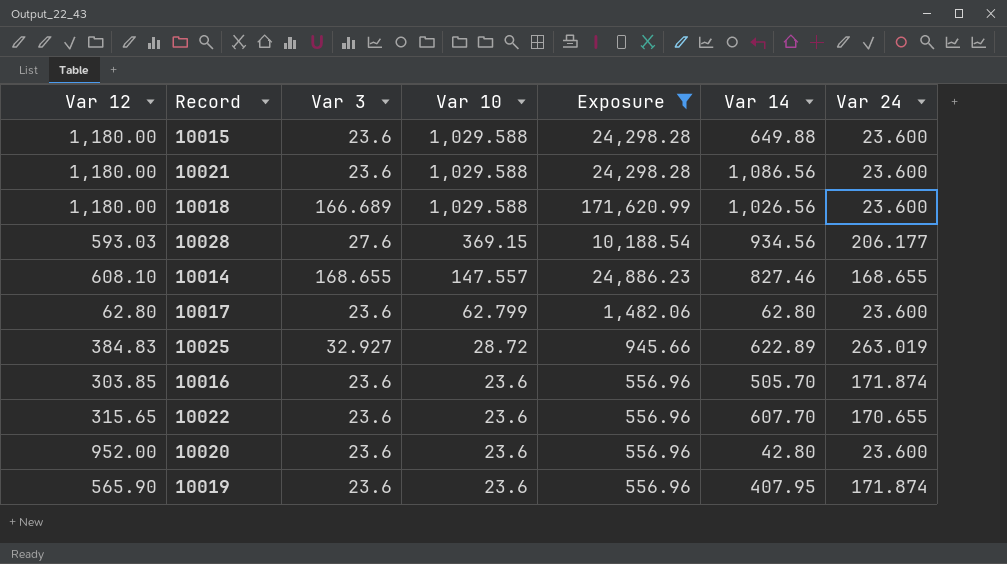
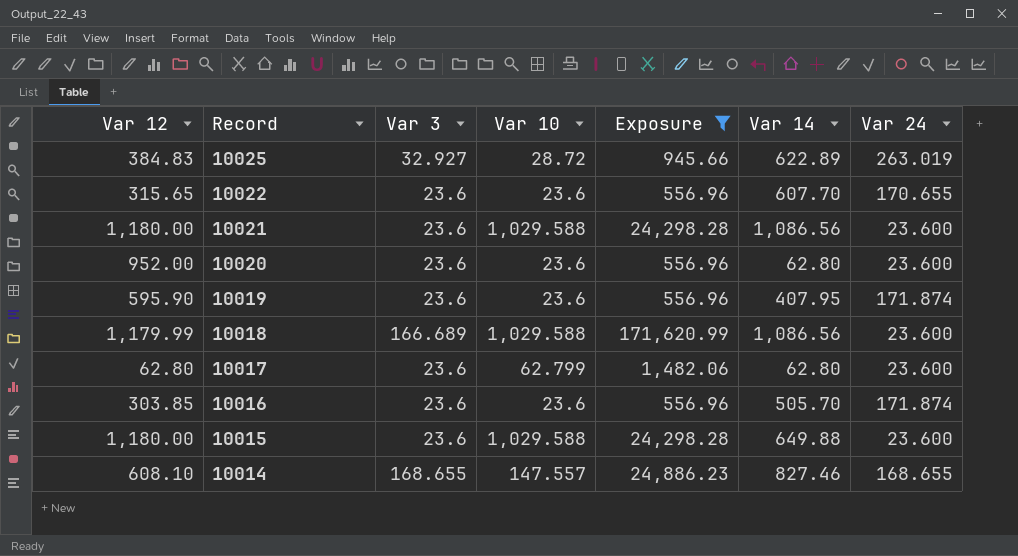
row order: Var 10 descending -> Record descending
row 10028: 593.03 | 27.6 | 369.15 | 10,188.54 | 934.56 | 206.177 -> none
10020 | Var 14: 42.80 -> 62.80
10019 | Var 12: 565.90 -> 595.90
10018 | Var 12: 1,180.00 -> 1,179.99
10018 | Var 14: 1,026.56 -> 1,086.56

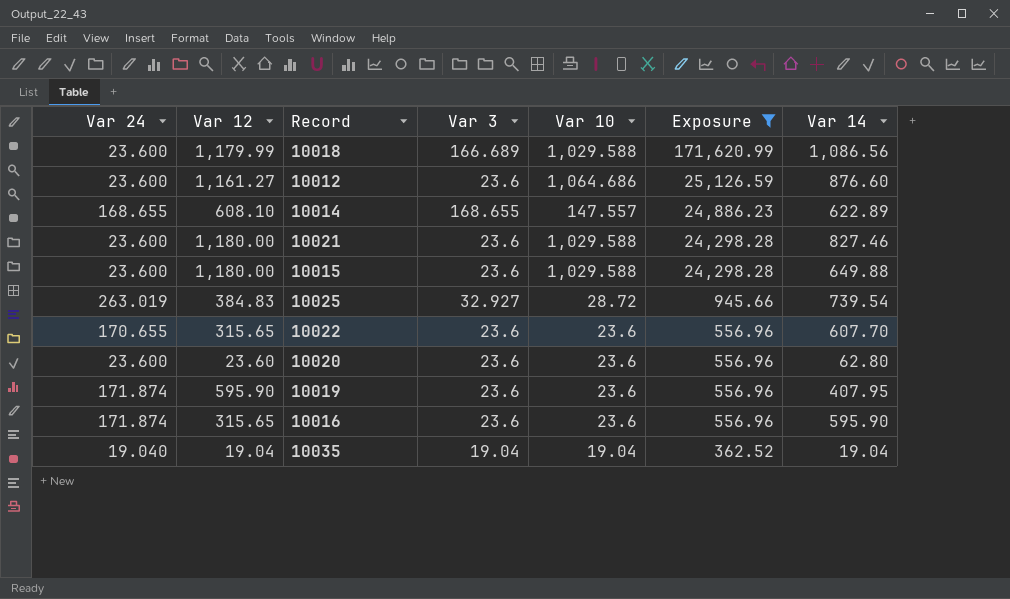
row order: Record descending -> Exposure descending
column Var 24 | position: 7 -> 1
row 10017: 62.80 | 23.6 | 62.799 | 1,482.06 | 62.80 | 23.600 -> none
row 10012: none -> 23.600 | 1,161.27 | 23.6 | 1,064.686 | 25,126.59 | 876.60
10014 | Var 14: 827.46 -> 622.89
10021 | Var 14: 1,086.56 -> 827.46
10025 | Var 14: 622.89 -> 739.54
10020 | Var 12: 952.00 -> 23.60
10016 | Var 12: 303.85 -> 315.65
10016 | Var 14: 505.70 -> 595.90
row 10035: none -> 19.040 | 19.04 | 19.04 | 19.04 | 362.52 | 19.04

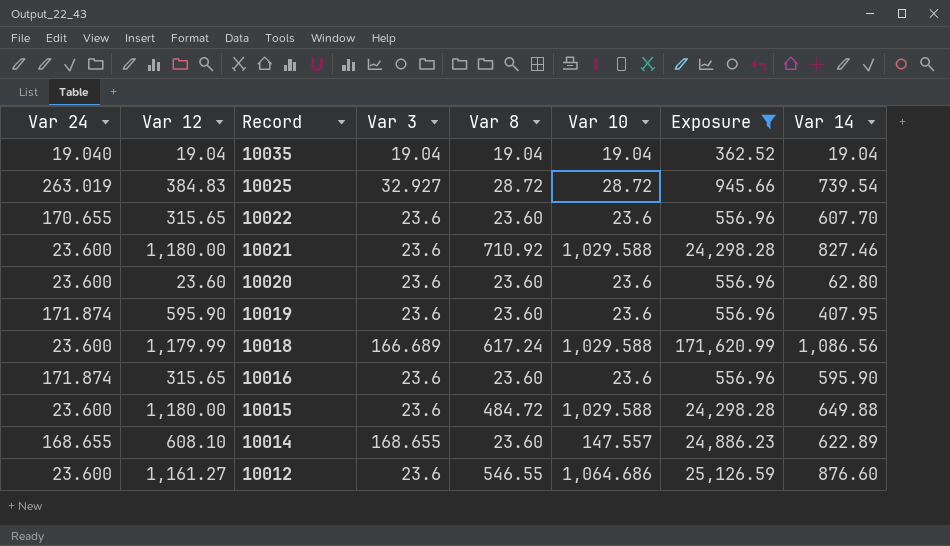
row order: Exposure descending -> Record descending
column Var 8 | position: none -> 5

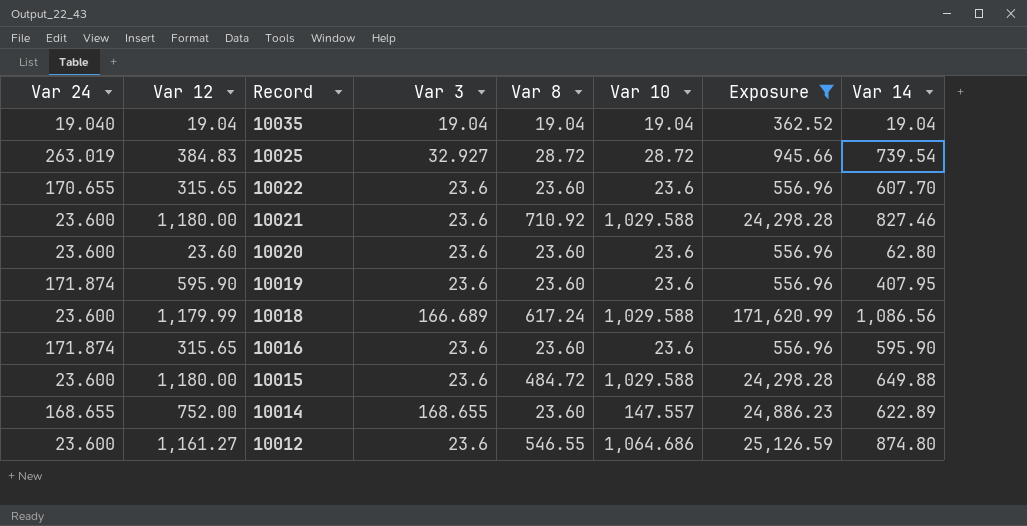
10014 | Var 12: 608.10 -> 752.00
10012 | Var 14: 876.60 -> 874.80

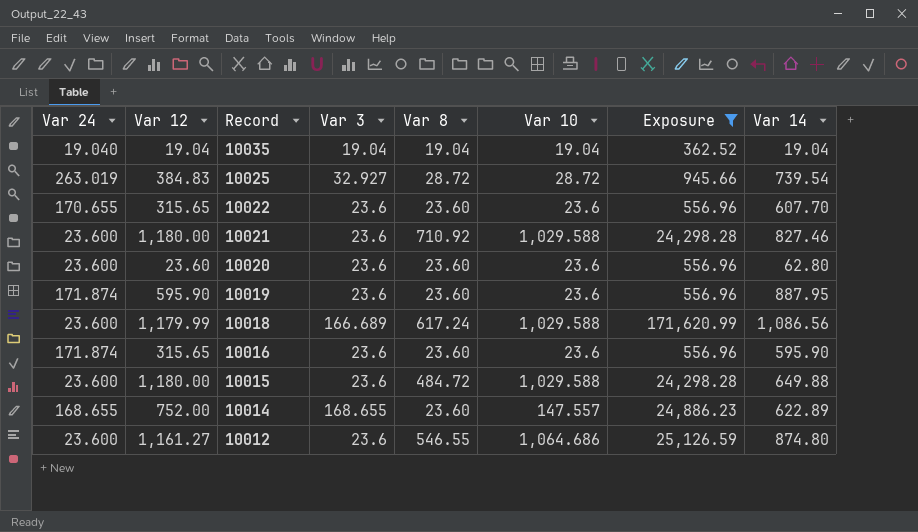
10019 | Var 14: 407.95 -> 887.95

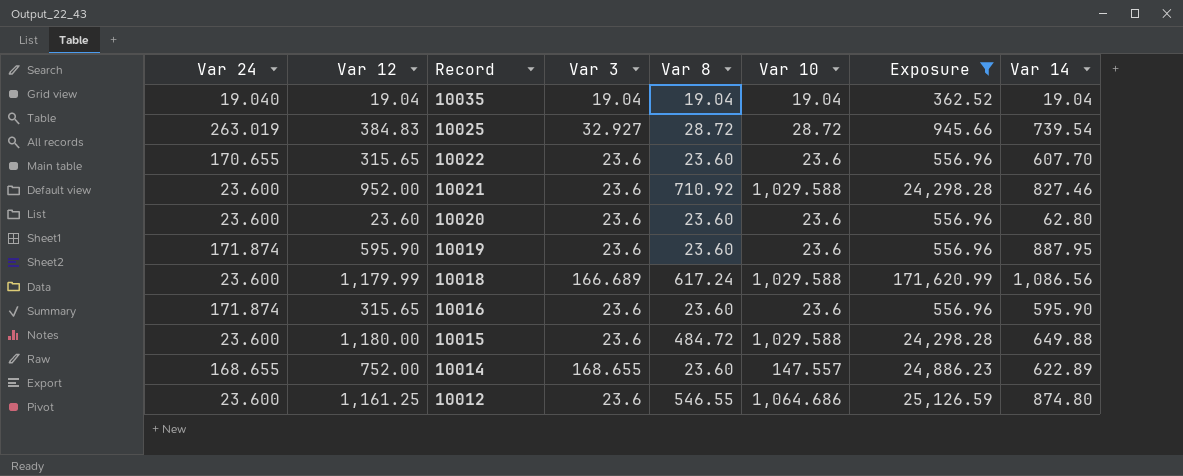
10021 | Var 12: 1,180.00 -> 952.00
10012 | Var 12: 1,161.27 -> 1,161.25

